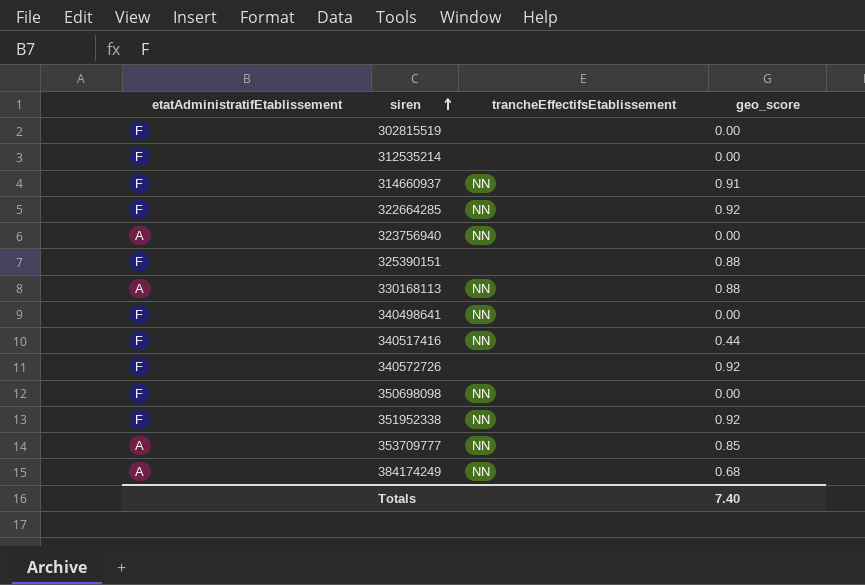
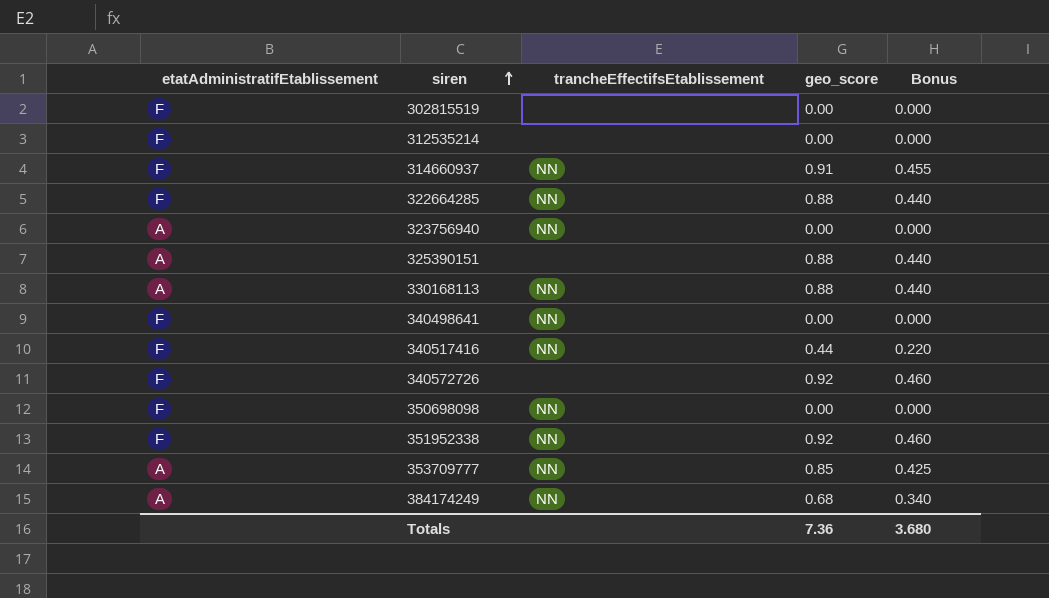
column Bonus | formula: none -> [geo_score] * 0.5
322664285 | geo_score: 0.92 -> 0.88
325390151 | etatAdministratifEtablissement: F -> A
Totals | geo_score: 7.40 -> 7.36

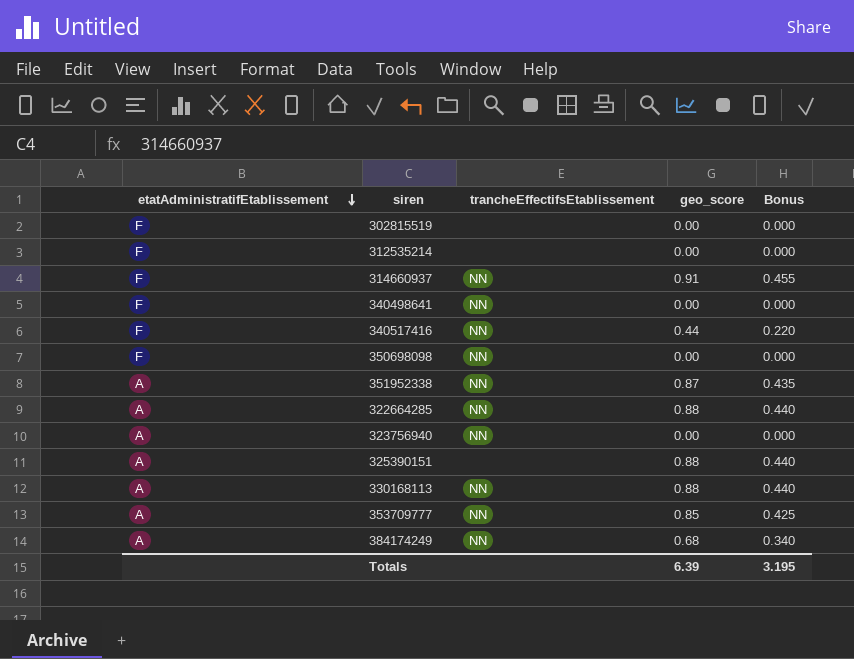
row order: siren ascending -> etatAdministratifEtablissement descending
row 340572726: F | none | 0.92 | 0.460 -> none
351952338 | etatAdministratifEtablissement: F -> A
351952338 | geo_score: 0.92 -> 0.87
351952338 | Bonus: 0.460 -> 0.435
322664285 | etatAdministratifEtablissement: F -> A
Totals | geo_score: 7.36 -> 6.39
Totals | Bonus: 3.680 -> 3.195

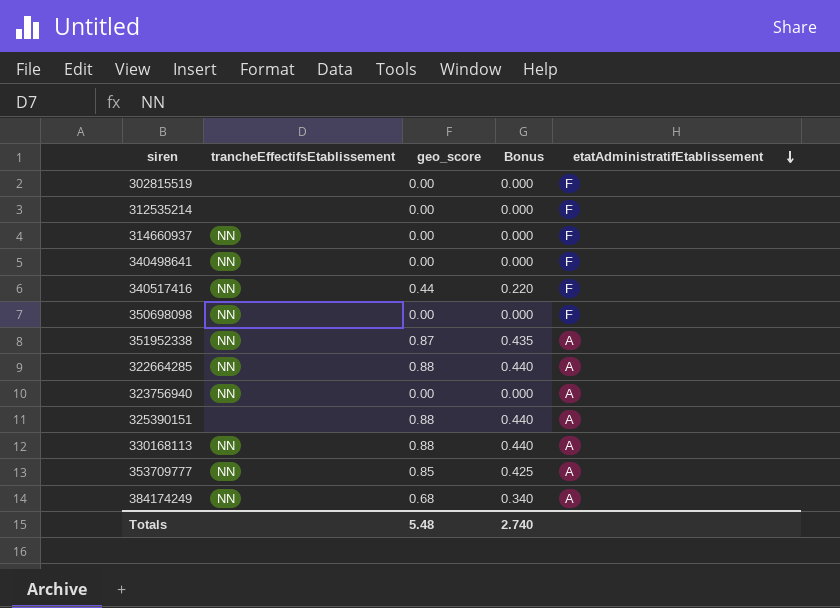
column etatAdministratifEtablissement | position: 1 -> 5
314660937 | geo_score: 0.91 -> 0.00
314660937 | Bonus: 0.455 -> 0.000
Totals | geo_score: 6.39 -> 5.48
Totals | Bonus: 3.195 -> 2.740

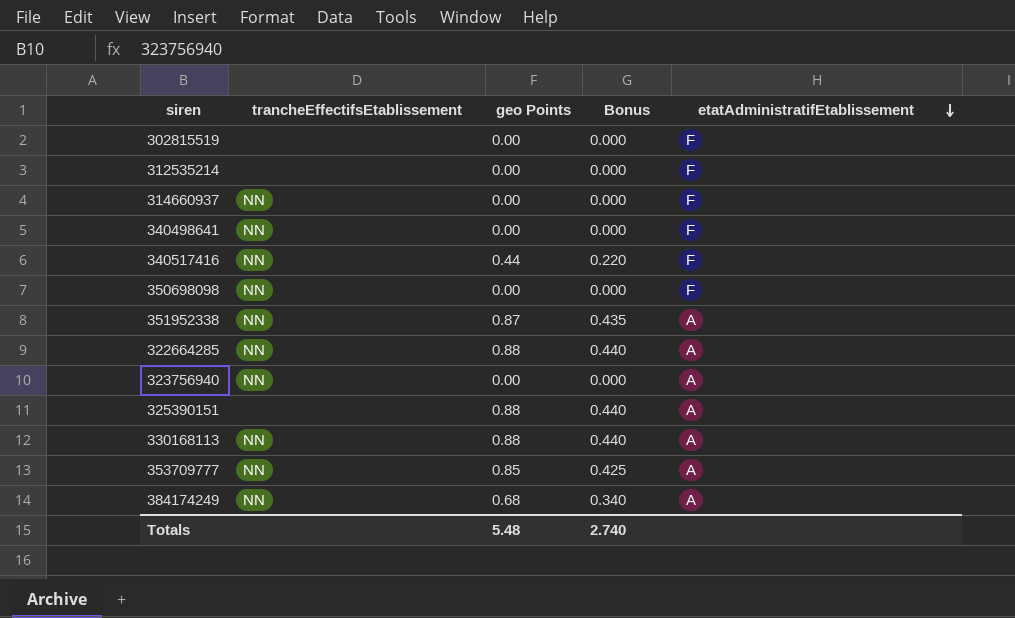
column name: geo_score -> geo Points

